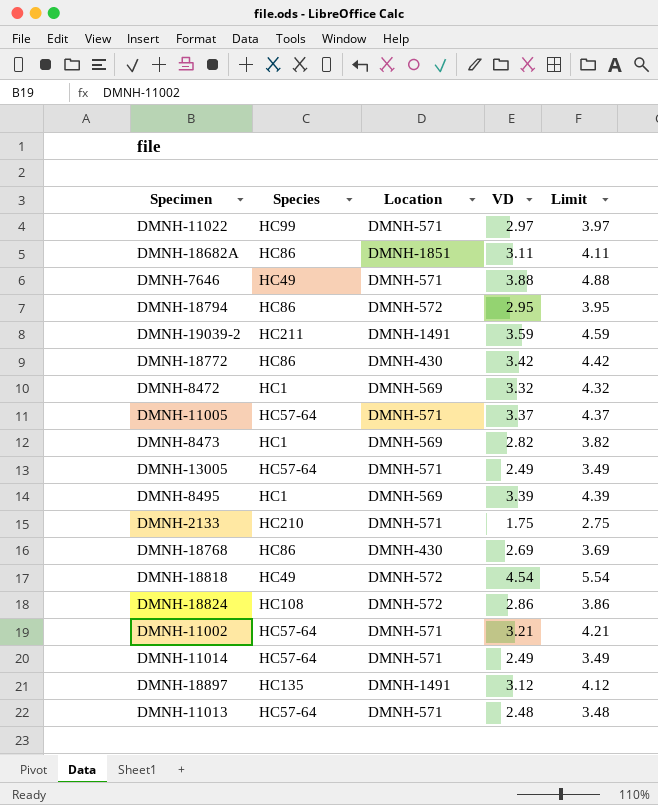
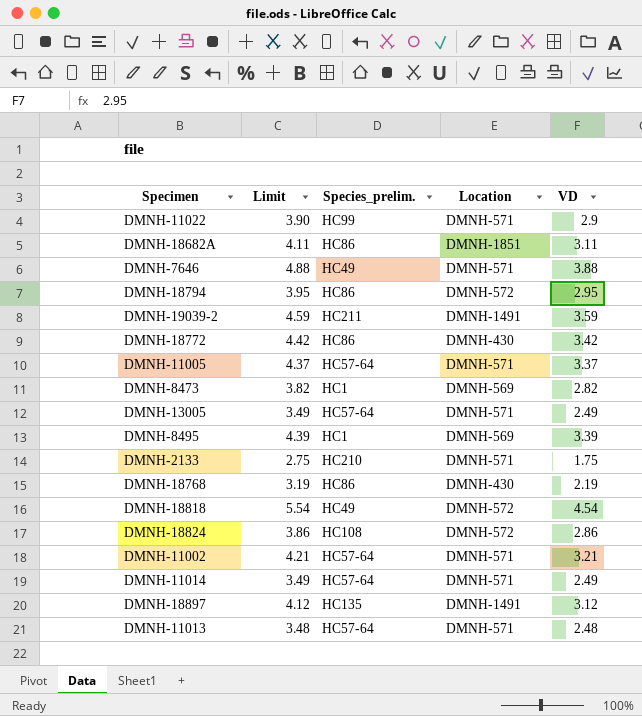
column Limit | position: 5 -> 2
column name: Species -> Species_prelim.
row DMNH-8472: HC1 | DMNH-569 | 3.32 | 4.32 -> none
DMNH-11022 | Limit: 3.97 -> 3.90
DMNH-11022 | VD: 2.97 -> 2.9
DMNH-18768 | Limit: 3.69 -> 3.19
DMNH-18768 | VD: 2.69 -> 2.19

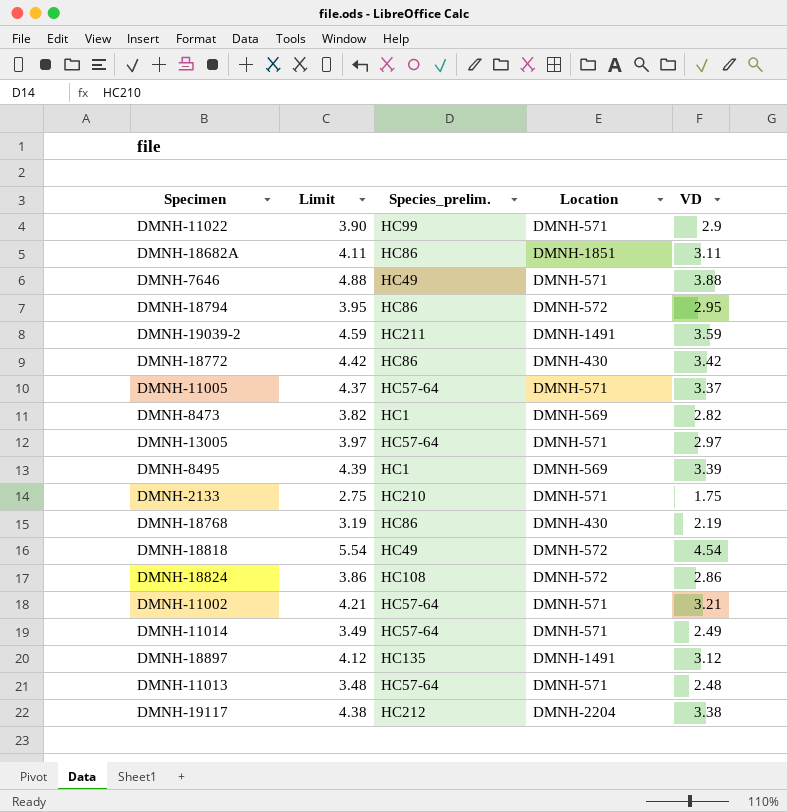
DMNH-13005 | Limit: 3.49 -> 3.97
DMNH-13005 | VD: 2.49 -> 2.97
row DMNH-19117: none -> 4.38 | HC212 | DMNH-2204 | 3.38

